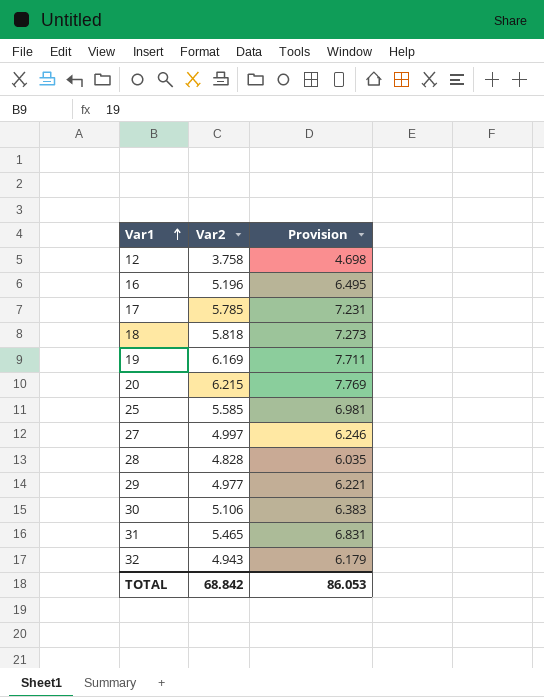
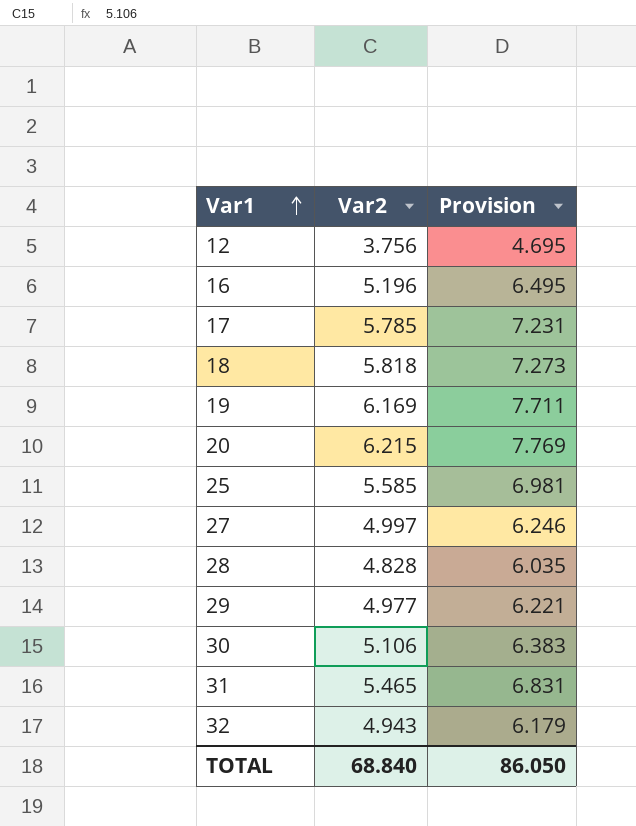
12 | Var2: 3.758 -> 3.756
12 | Provision: 4.698 -> 4.695
TOTAL | Var2: 68.842 -> 68.840
TOTAL | Provision: 86.053 -> 86.050

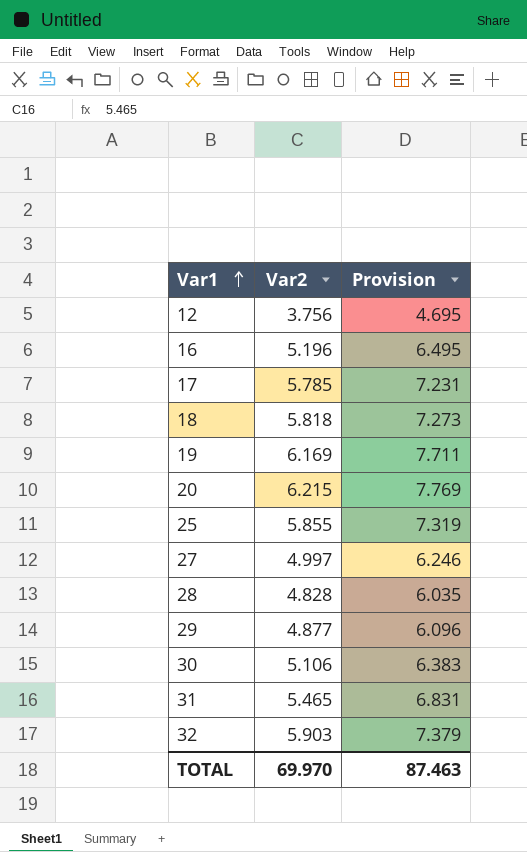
25 | Var2: 5.585 -> 5.855
25 | Provision: 6.981 -> 7.319
29 | Var2: 4.977 -> 4.877
29 | Provision: 6.221 -> 6.096
32 | Var2: 4.943 -> 5.903
32 | Provision: 6.179 -> 7.379
TOTAL | Var2: 68.840 -> 69.970
TOTAL | Provision: 86.050 -> 87.463

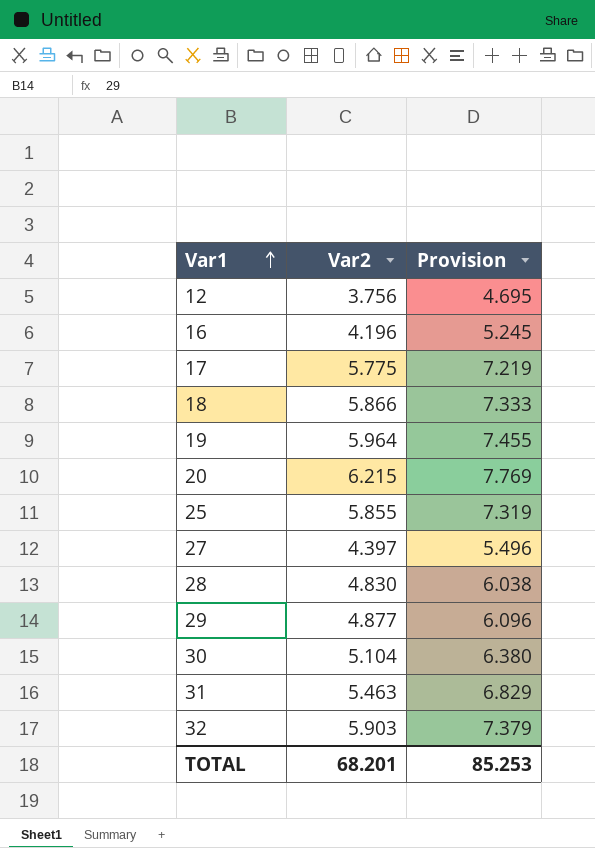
16 | Var2: 5.196 -> 4.196
16 | Provision: 6.495 -> 5.245
17 | Var2: 5.785 -> 5.775
17 | Provision: 7.231 -> 7.219
18 | Var2: 5.818 -> 5.866
18 | Provision: 7.273 -> 7.333
19 | Var2: 6.169 -> 5.964
19 | Provision: 7.711 -> 7.455
27 | Var2: 4.997 -> 4.397
27 | Provision: 6.246 -> 5.496
28 | Var2: 4.828 -> 4.830
28 | Provision: 6.035 -> 6.038
30 | Var2: 5.106 -> 5.104
30 | Provision: 6.383 -> 6.380
31 | Var2: 5.465 -> 5.463
31 | Provision: 6.831 -> 6.829
TOTAL | Var2: 69.970 -> 68.201
TOTAL | Provision: 87.463 -> 85.253

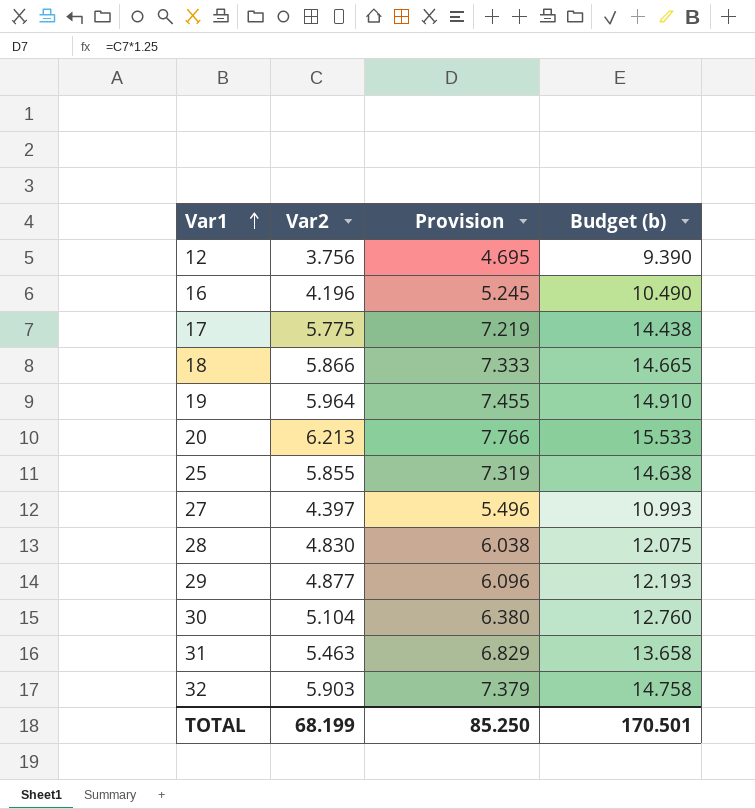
column Budget (b) | formula: none -> [Var2] * 2.5
20 | Var2: 6.215 -> 6.213
20 | Provision: 7.769 -> 7.766
TOTAL | Var2: 68.201 -> 68.199
TOTAL | Provision: 85.253 -> 85.250

